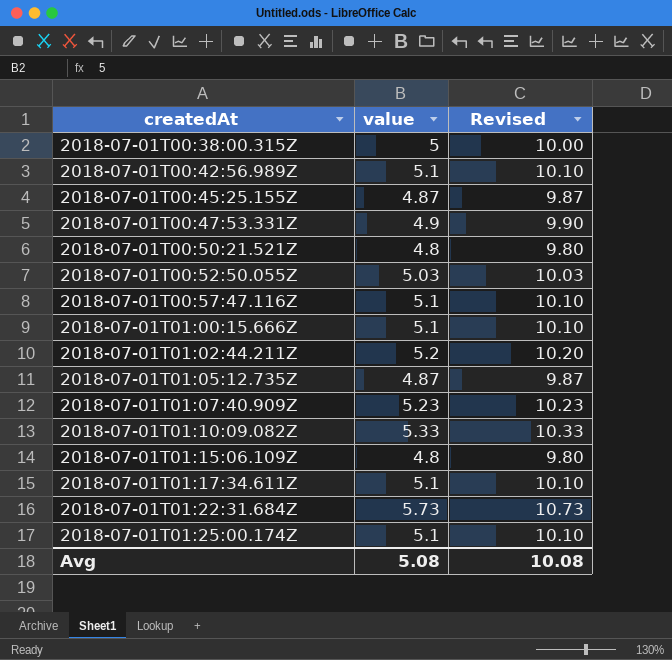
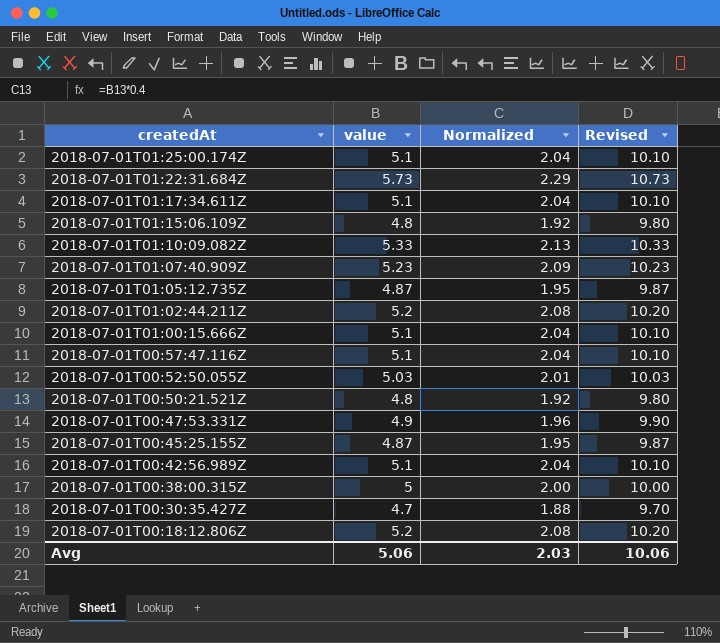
row order: createdAt ascending -> createdAt descending
column Normalized | formula: none -> [value] * 0.4
row 2018-07-01T00:30:35.427Z: none -> 4.7 | 1.88 | 9.70
row 2018-07-01T00:18:12.806Z: none -> 5.2 | 2.08 | 10.20
Avg | value: 5.08 -> 5.06
Avg | Revised: 10.08 -> 10.06

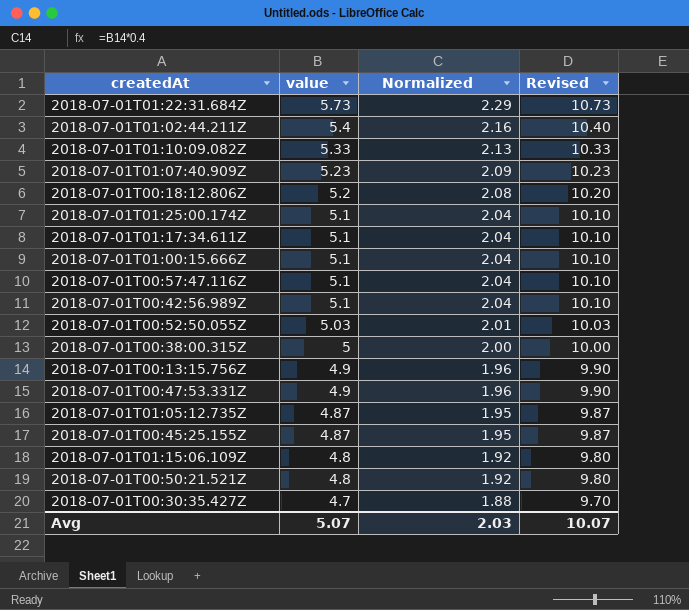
row order: createdAt descending -> value descending
2018-07-01T01:02:44.211Z | value: 5.2 -> 5.4
2018-07-01T01:02:44.211Z | Normalized: 2.08 -> 2.16
2018-07-01T01:02:44.211Z | Revised: 10.20 -> 10.40
row 2018-07-01T00:13:15.756Z: none -> 4.9 | 1.96 | 9.90
Avg | value: 5.06 -> 5.07
Avg | Revised: 10.06 -> 10.07

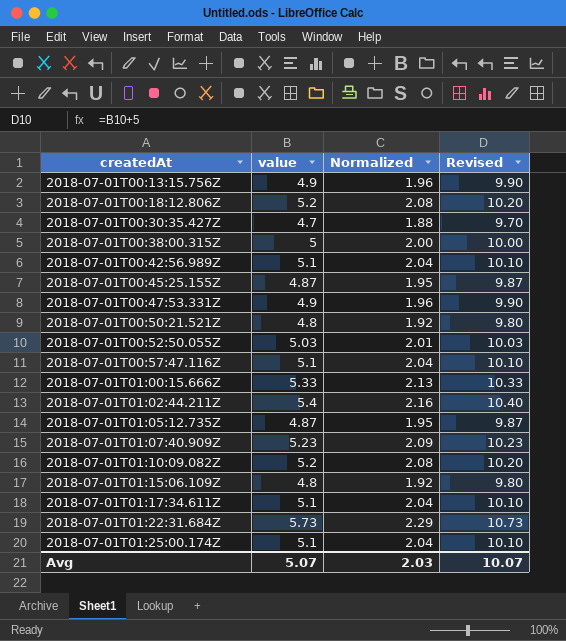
row order: value descending -> createdAt ascending
2018-07-01T01:00:15.666Z | value: 5.1 -> 5.33
2018-07-01T01:00:15.666Z | Normalized: 2.04 -> 2.13
2018-07-01T01:00:15.666Z | Revised: 10.10 -> 10.33
2018-07-01T01:10:09.082Z | value: 5.33 -> 5.2
2018-07-01T01:10:09.082Z | Normalized: 2.13 -> 2.08
2018-07-01T01:10:09.082Z | Revised: 10.33 -> 10.20

